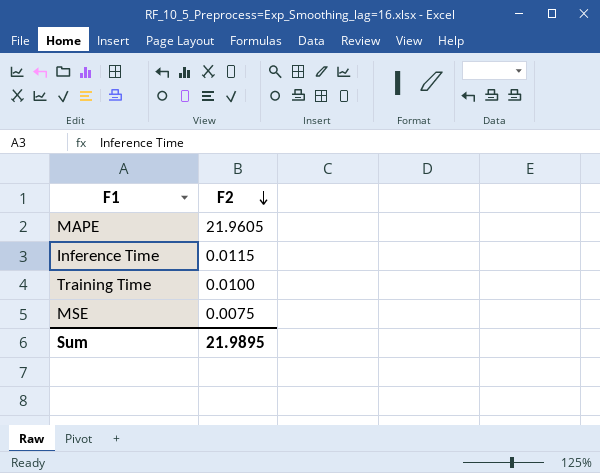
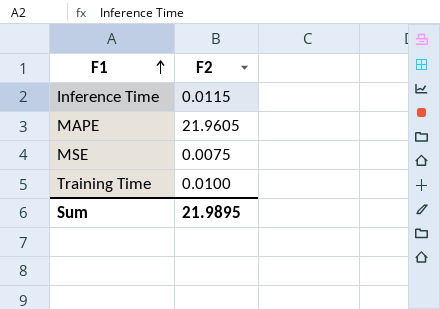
row order: F2 descending -> F1 ascending

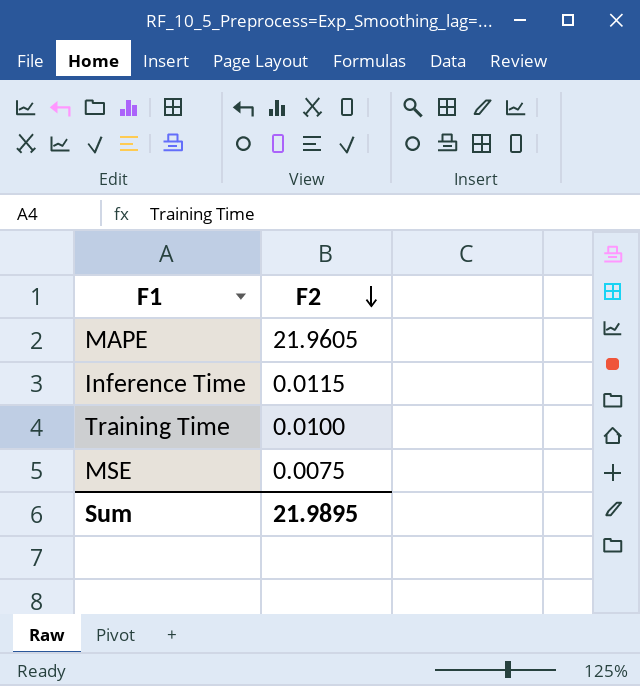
row order: F1 ascending -> F2 descending

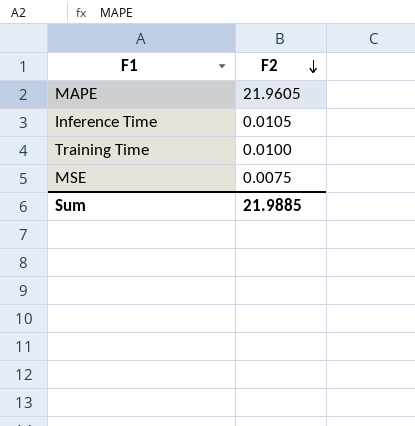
Inference Time | F2: 0.0115 -> 0.0105
Sum | F2: 21.9895 -> 21.9885

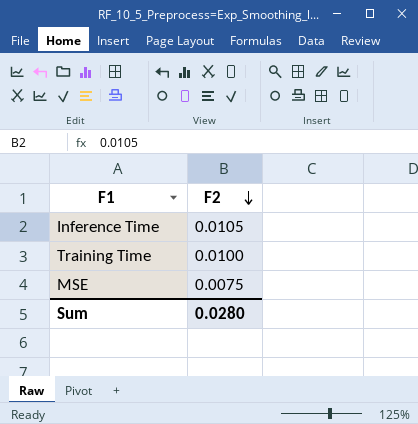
row MAPE: 21.9605 -> none
Sum | F2: 21.9885 -> 0.0280

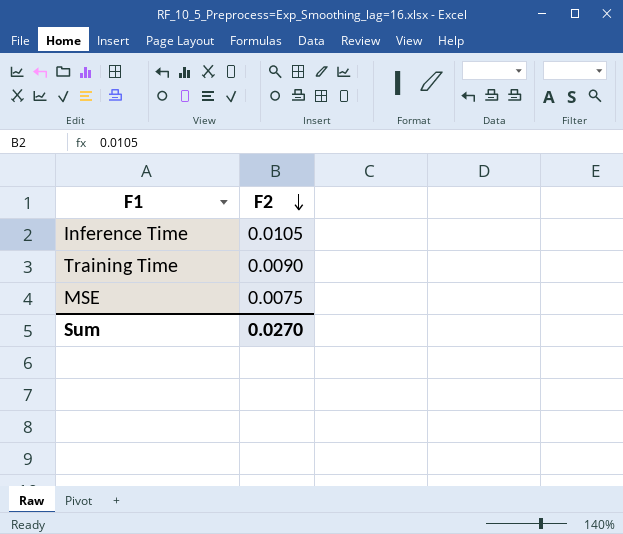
Training Time | F2: 0.0100 -> 0.0090
Sum | F2: 0.0280 -> 0.0270

